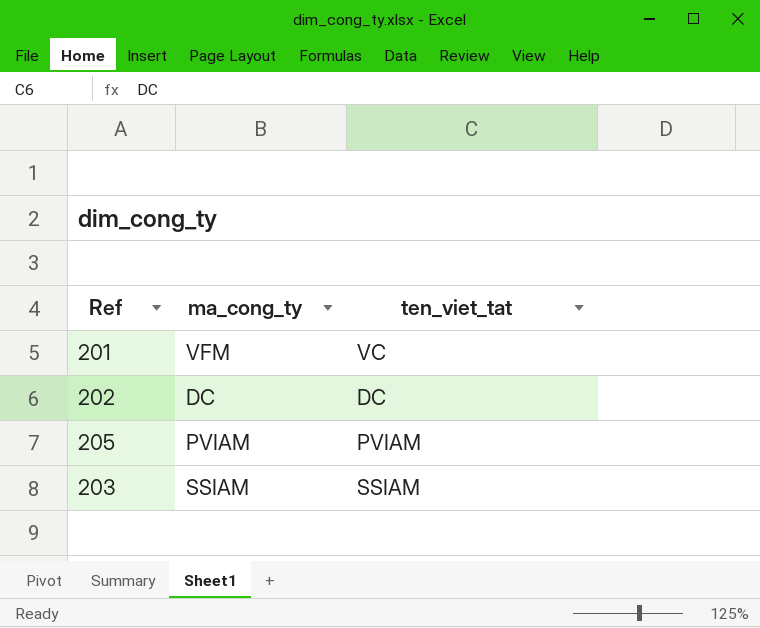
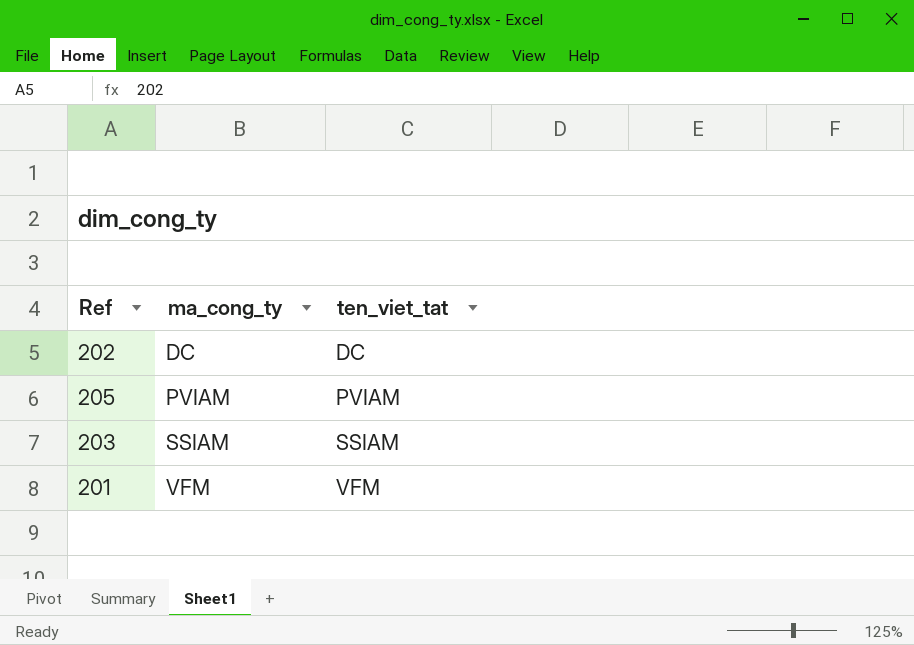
row order: none -> ma_cong_ty ascending
201 | ten_viet_tat: VC -> VFM

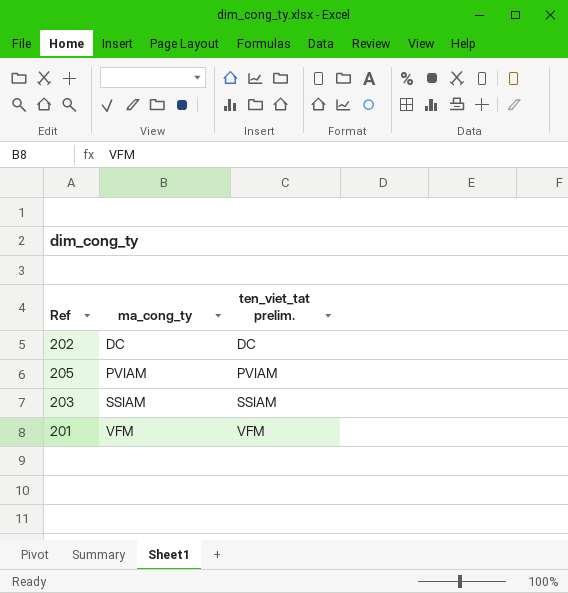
column name: ten_viet_tat -> ten_viet_tat prelim.

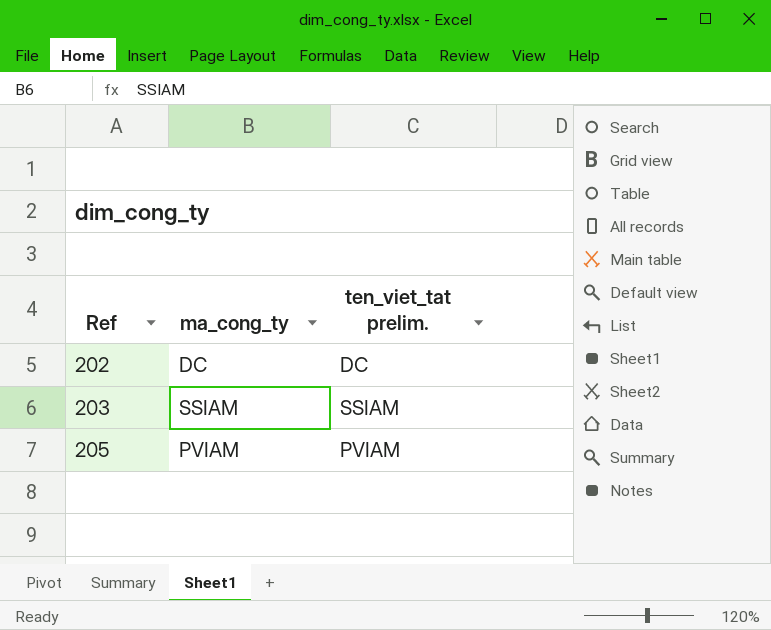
row order: ma_cong_ty ascending -> Ref ascending
row 201: VFM | VFM -> none

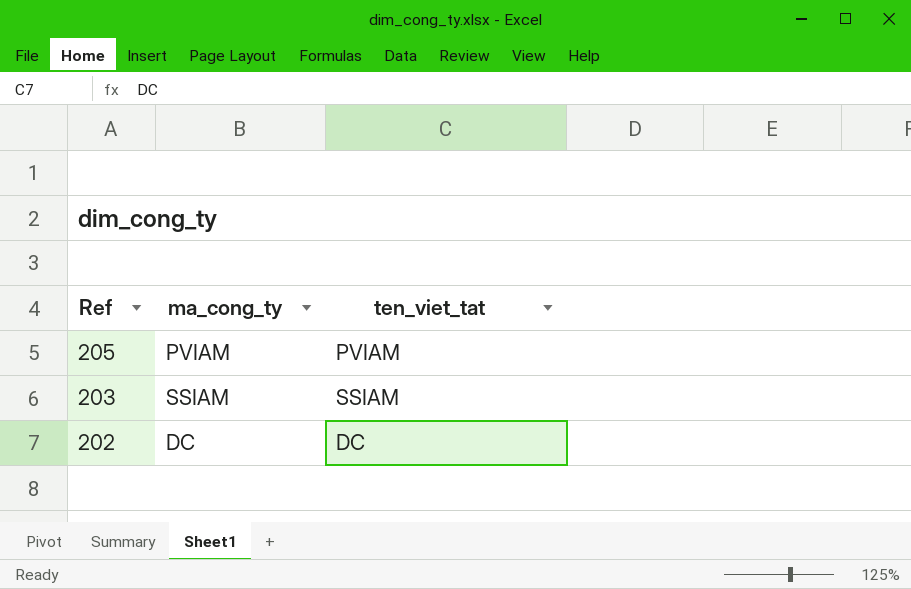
row order: Ref ascending -> Ref descending
column name: ten_viet_tat prelim. -> ten_viet_tat

